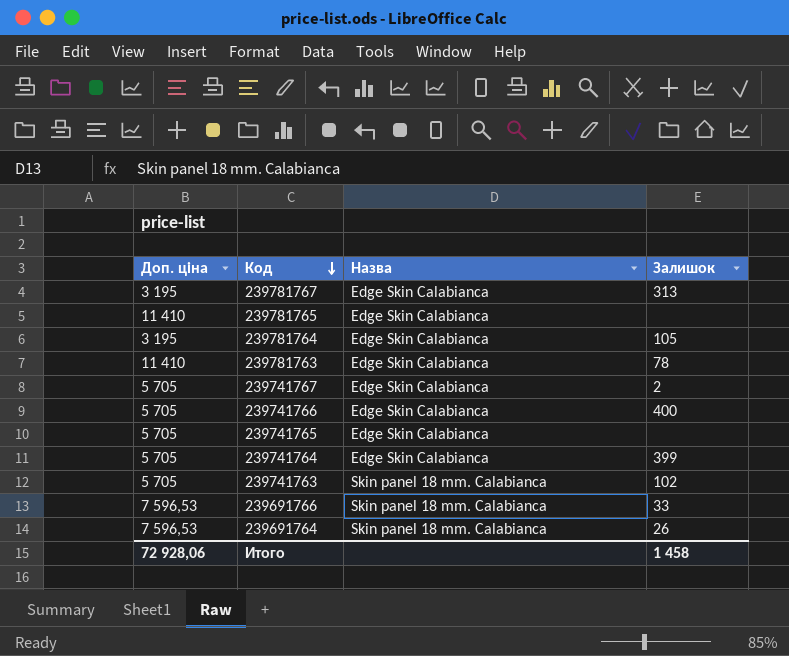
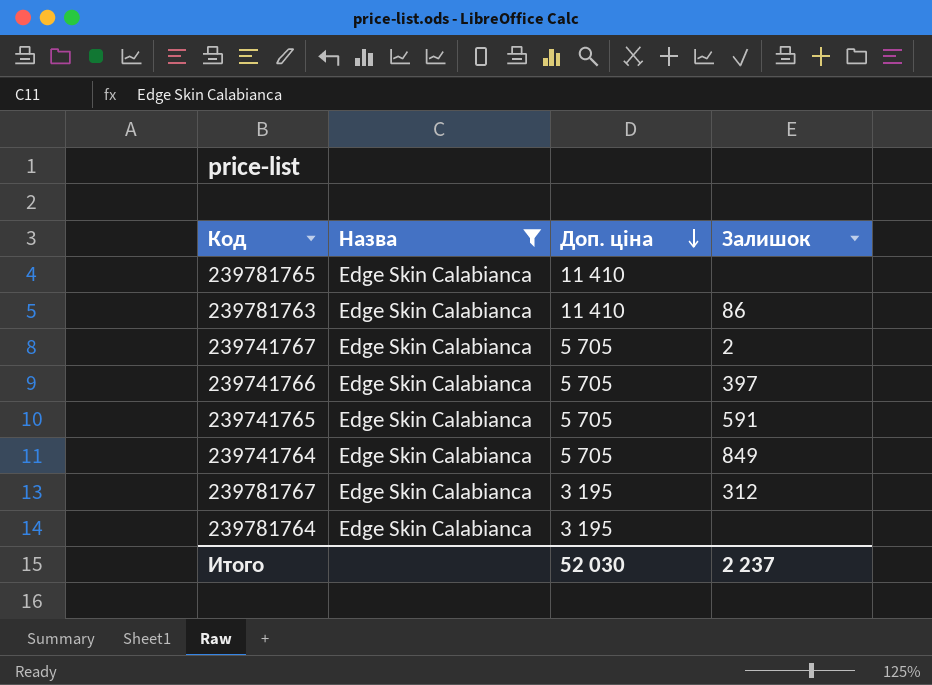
filter: none -> Назва = Edge Skin Calabianca
row order: Код descending -> Доп. ціна descending
column Доп. ціна | position: 1 -> 3
239781763 | Залишок: 78 -> 86
239741766 | Залишок: 400 -> 397
239741765 | Залишок: none -> 591
239741764 | Залишок: 399 -> 849
239781767 | Залишок: 313 -> 312
239781764 | Залишок: 105 -> none
Итого | Доп. ціна: 72 928,06 -> 52 030
Итого | Залишок: 1 458 -> 2 237

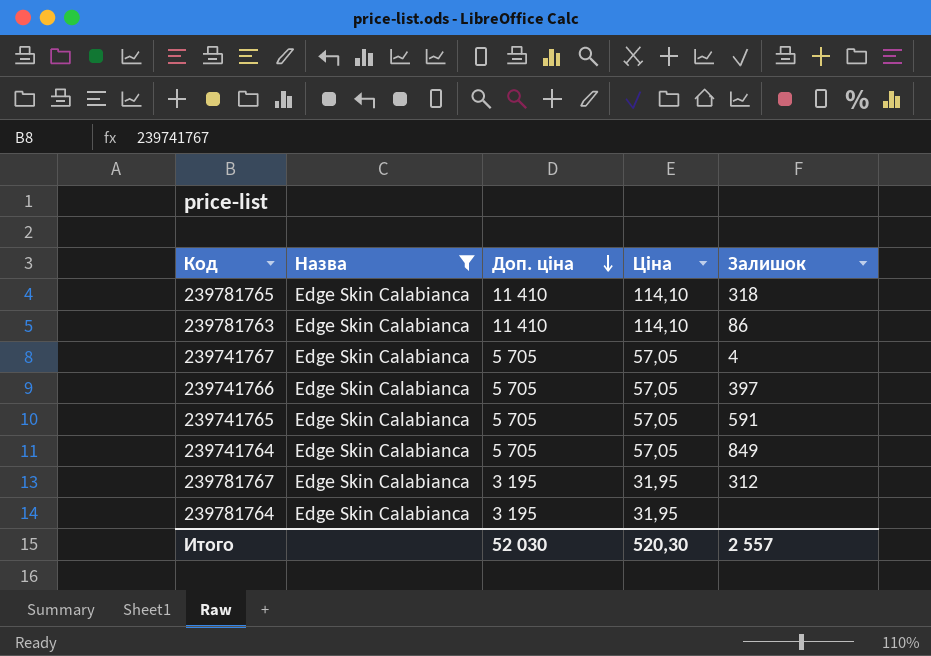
column Ціна | position: none -> 4
239781765 | Залишок: none -> 318
239741767 | Залишок: 2 -> 4
Итого | Залишок: 2 237 -> 2 557

